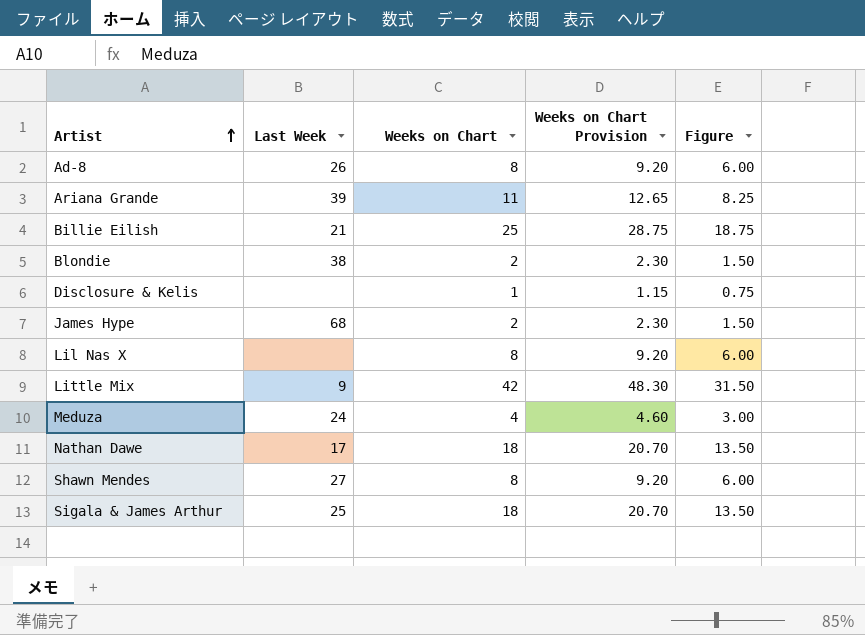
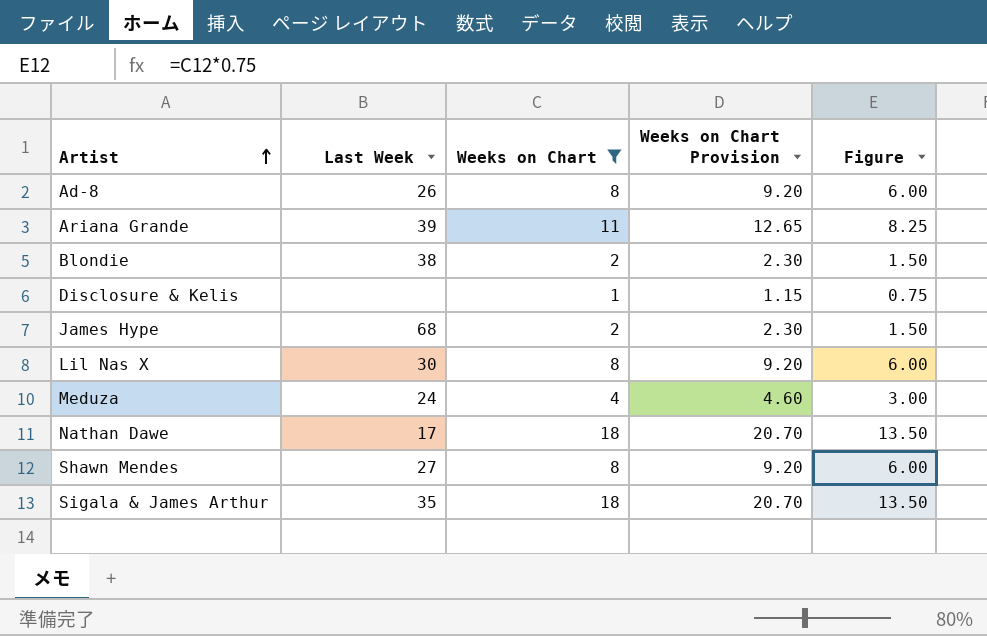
filter: none -> Weeks on Chart <= 18
Lil Nas X | Last Week: none -> 30
Sigala & James Arthur | Last Week: 25 -> 35

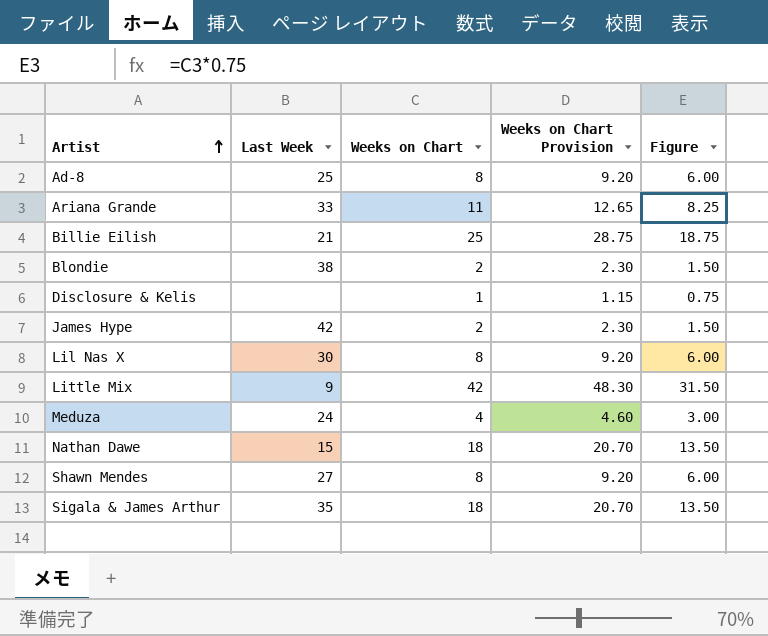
filter: Weeks on Chart <= 18 -> none
Ad-8 | Last Week: 26 -> 25
Ariana Grande | Last Week: 39 -> 33
James Hype | Last Week: 68 -> 42
Nathan Dawe | Last Week: 17 -> 15

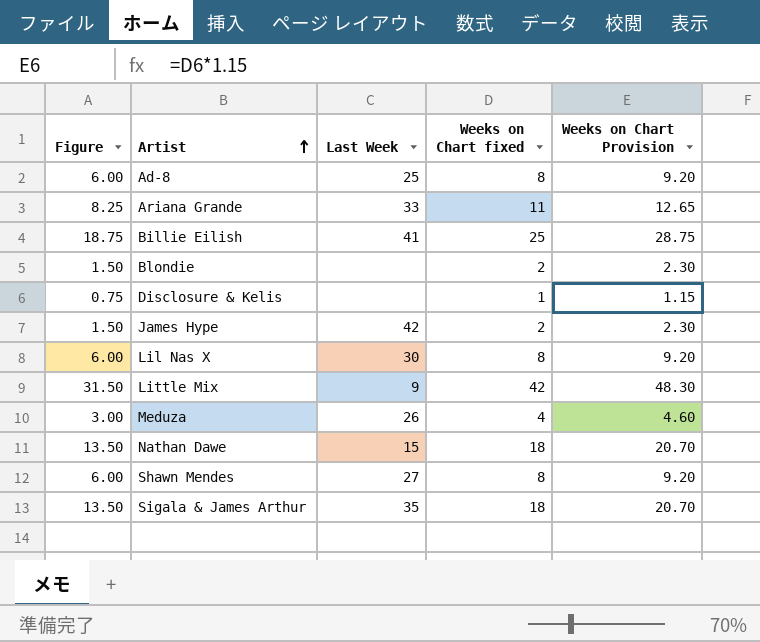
column Figure | position: 5 -> 1
column name: Weeks on Chart -> Weeks on Chart fixed
Billie Eilish | Last Week: 21 -> 41
Blondie | Last Week: 38 -> none
Meduza | Last Week: 24 -> 26

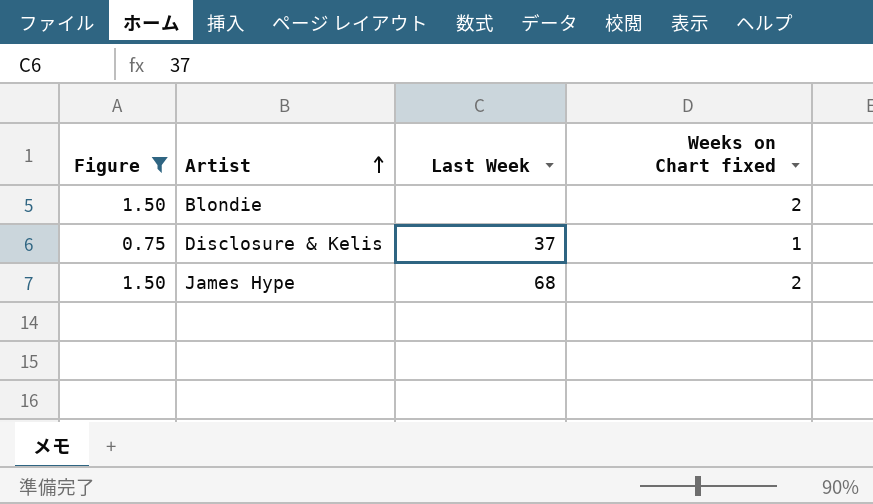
filter: none -> Figure <= 1.50
column Weeks on Chart Provision | formula: [Weeks on Chart fixed] * 1.15 -> none
Disclosure & Kelis | Last Week: none -> 37
James Hype | Last Week: 42 -> 68

